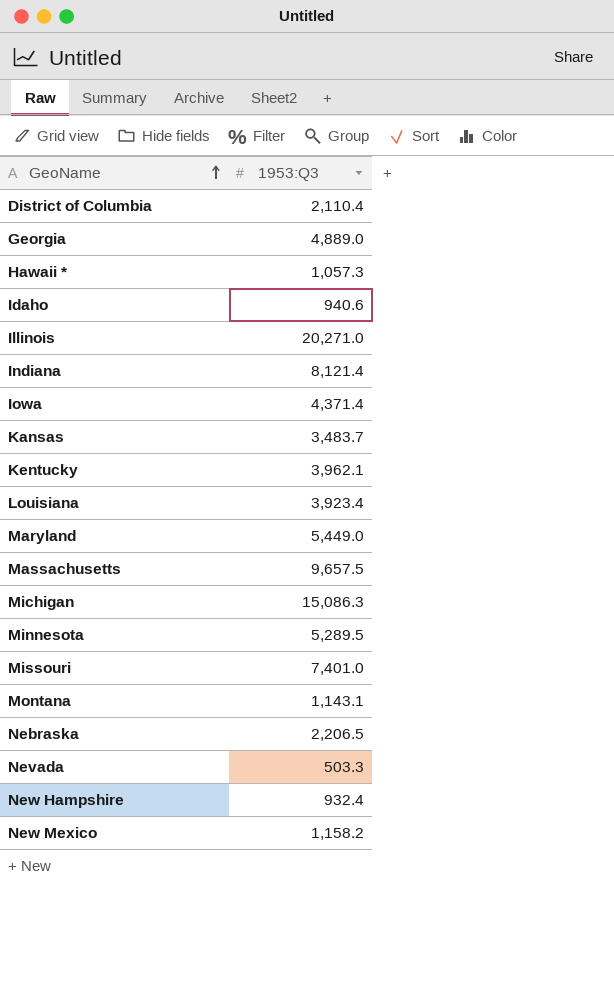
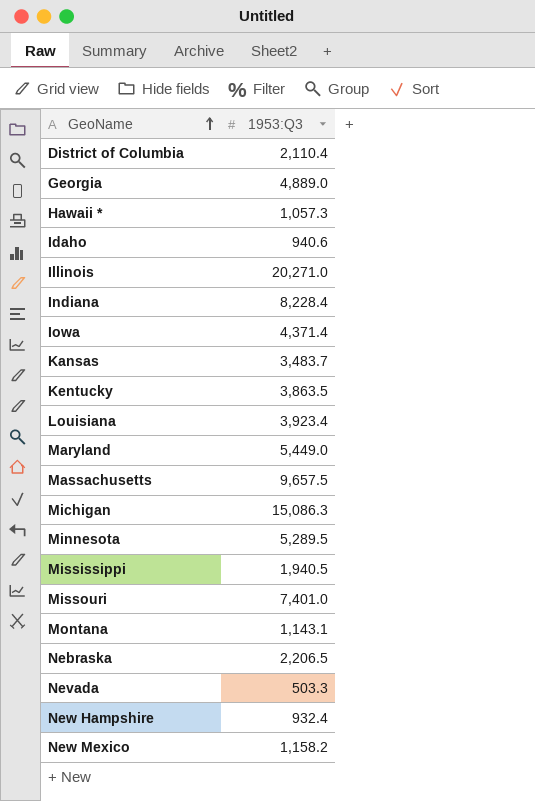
Indiana | 1953:Q3: 8,121.4 -> 8,228.4
Kentucky | 1953:Q3: 3,962.1 -> 3,863.5
row Mississippi: none -> 1,940.5

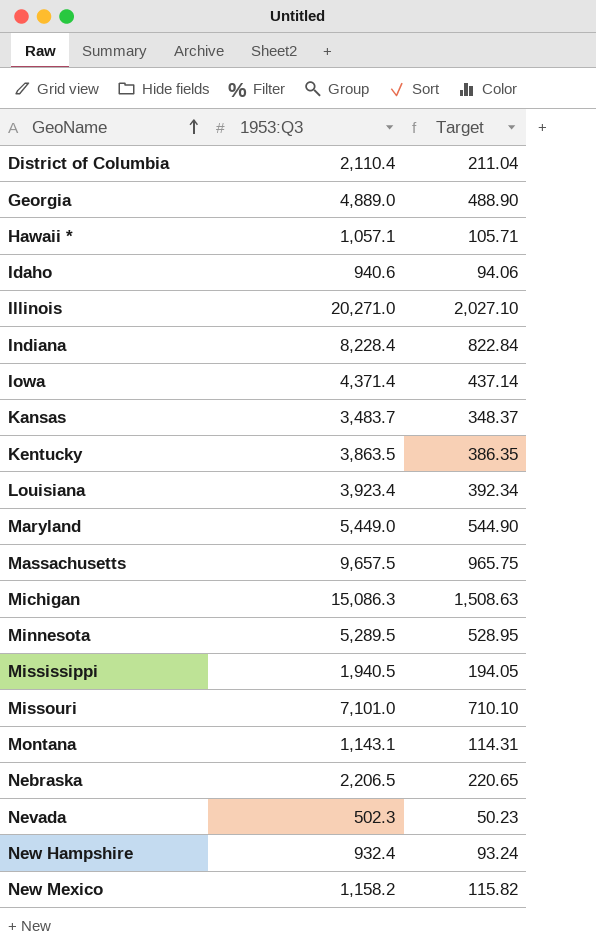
column Target | formula: none -> [1953:Q3] * 0.1
Hawaii * | 1953:Q3: 1,057.3 -> 1,057.1
Missouri | 1953:Q3: 7,401.0 -> 7,101.0
Nevada | 1953:Q3: 503.3 -> 502.3

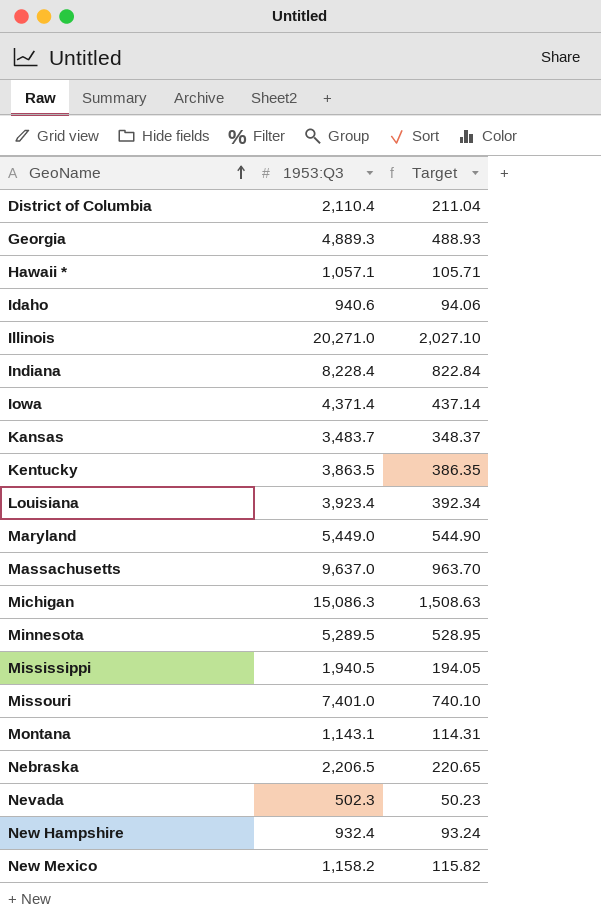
Georgia | 1953:Q3: 4,889.0 -> 4,889.3
Georgia | Target: 488.90 -> 488.93
Massachusetts | 1953:Q3: 9,657.5 -> 9,637.0
Massachusetts | Target: 965.75 -> 963.70
Missouri | 1953:Q3: 7,101.0 -> 7,401.0
Missouri | Target: 710.10 -> 740.10

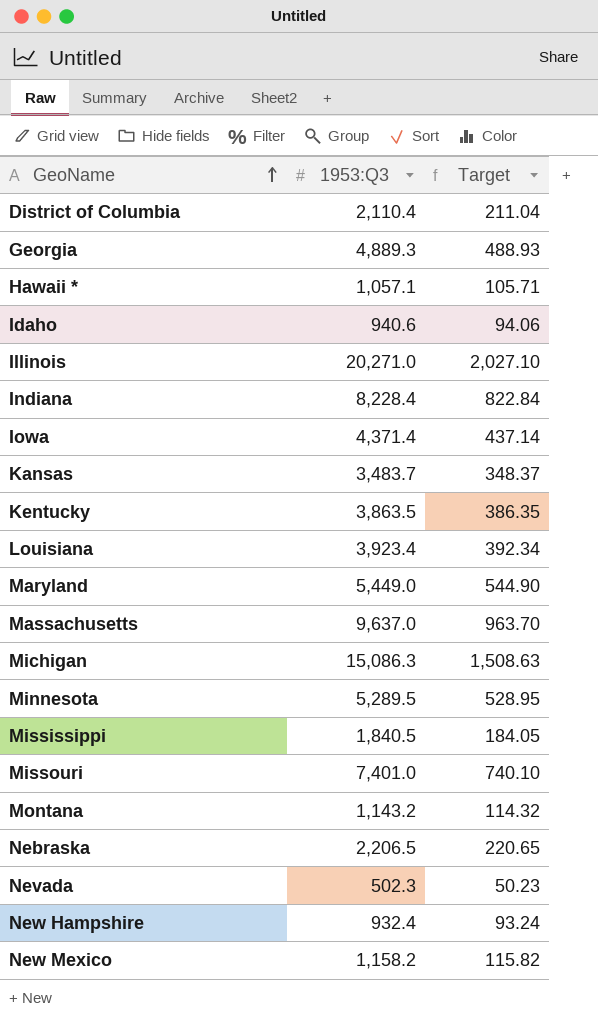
Mississippi | 1953:Q3: 1,940.5 -> 1,840.5
Mississippi | Target: 194.05 -> 184.05
Montana | 1953:Q3: 1,143.1 -> 1,143.2
Montana | Target: 114.31 -> 114.32

